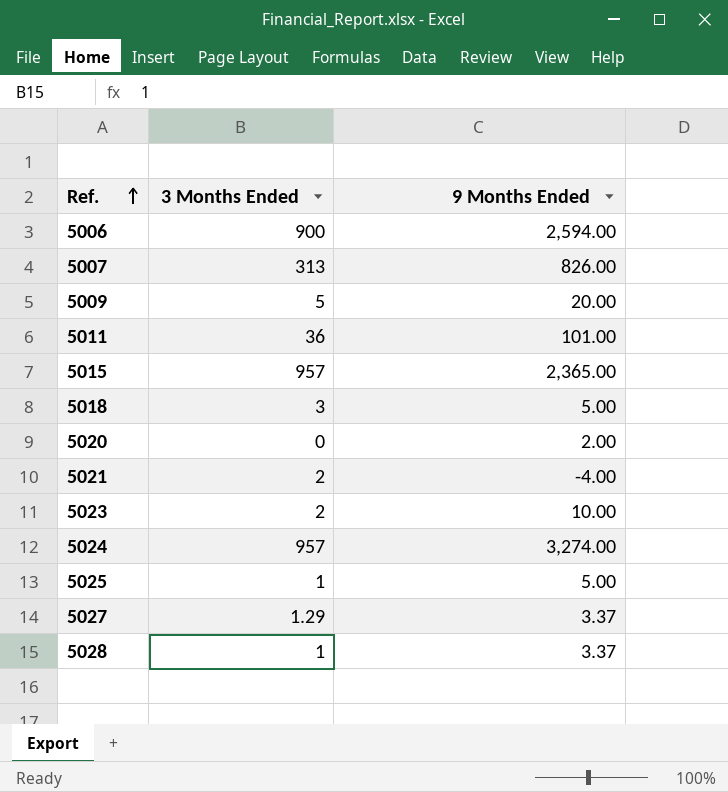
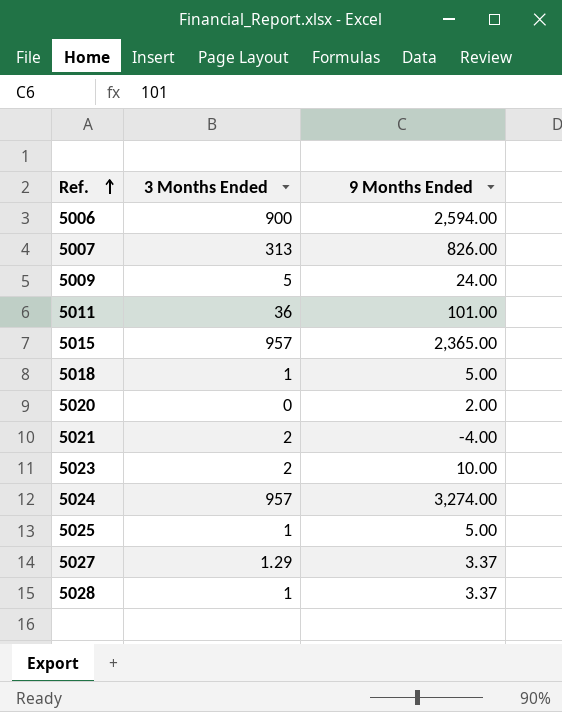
5009 | 9 Months Ended: 20.00 -> 24.00
5018 | 3 Months Ended: 3 -> 1

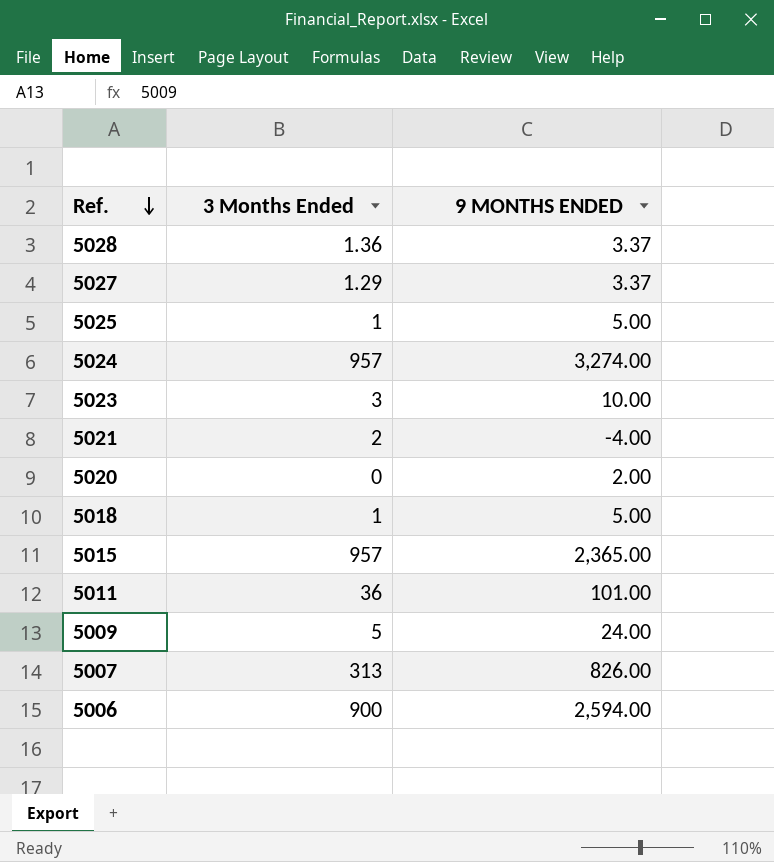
row order: Ref. ascending -> Ref. descending
column name: 9 Months Ended -> 9 MONTHS ENDED
5028 | 3 Months Ended: 1 -> 1.36
5023 | 3 Months Ended: 2 -> 3

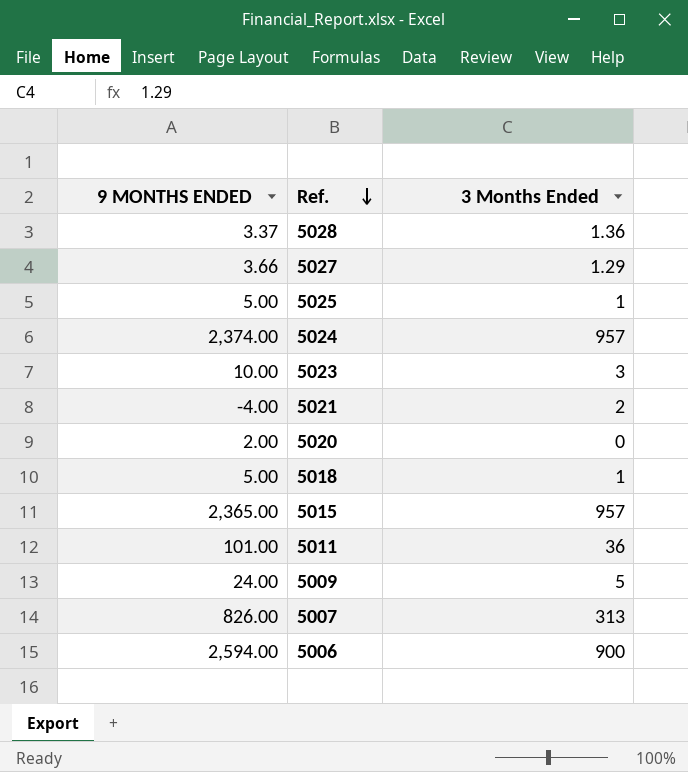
column 9 MONTHS ENDED | position: 3 -> 1
5027 | 9 MONTHS ENDED: 3.37 -> 3.66
5024 | 9 MONTHS ENDED: 3,274.00 -> 2,374.00

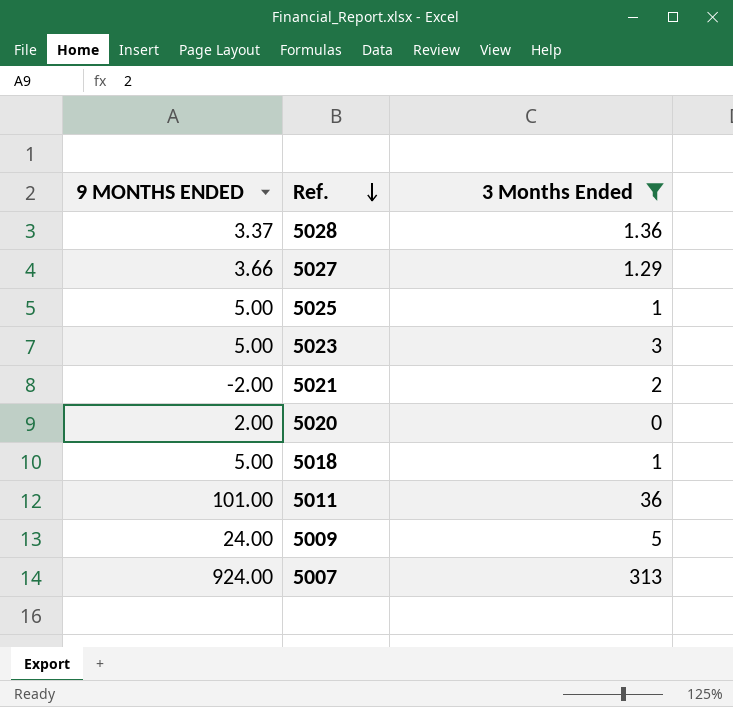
filter: none -> 3 Months Ended <= 313
5023 | 9 MONTHS ENDED: 10.00 -> 5.00
5021 | 9 MONTHS ENDED: -4.00 -> -2.00
5007 | 9 MONTHS ENDED: 826.00 -> 924.00

